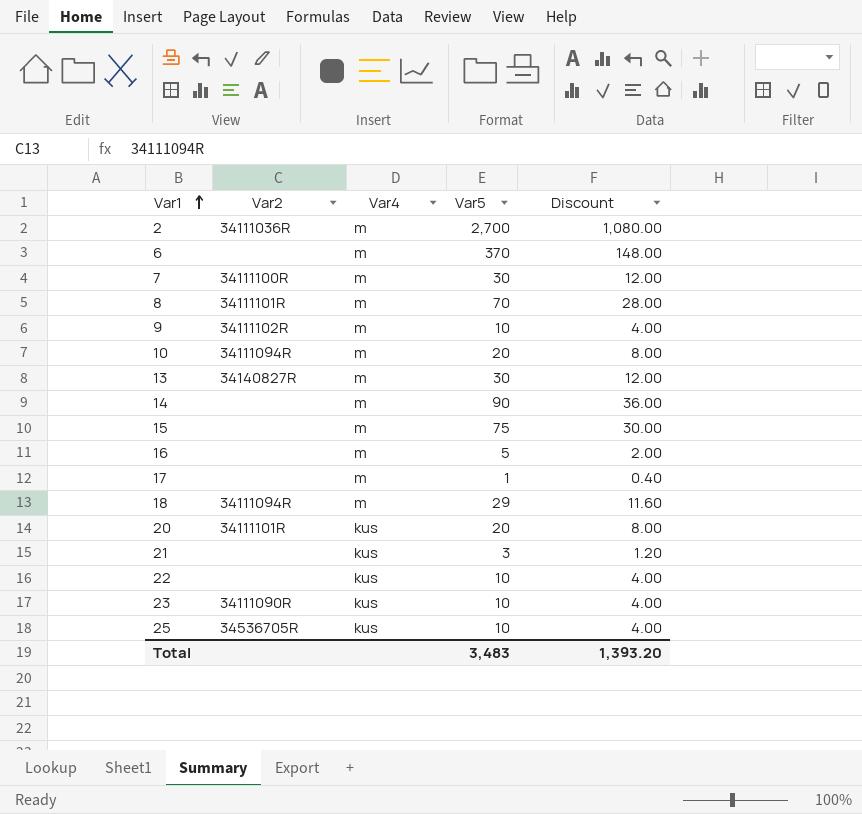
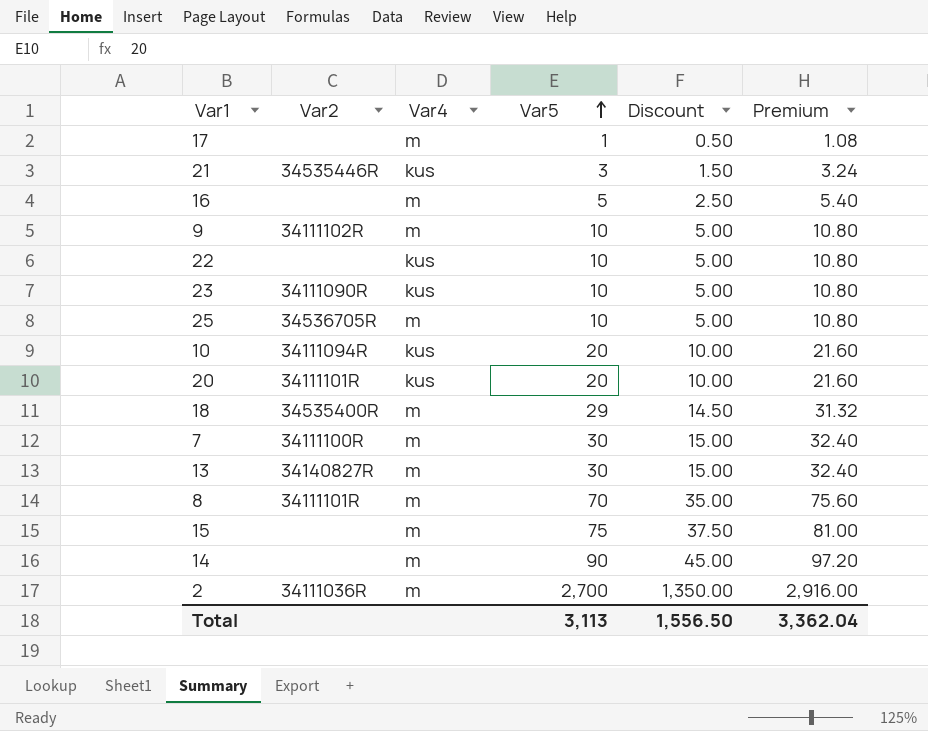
row order: Var1 ascending -> Var5 ascending
column Discount | formula: [Var5] * 0.4 -> [Var5] * 0.5
column Premium | formula: none -> [Var5] * 1.08
row 6: none | m | 370 | 148.00 -> none
21 | Var2: none -> 34535446R
25 | Var4: kus -> m
10 | Var4: m -> kus
18 | Var2: 34111094R -> 34535400R
Total | Var5: 3,483 -> 3,113
Total | Discount: 1,393.20 -> 1,556.50

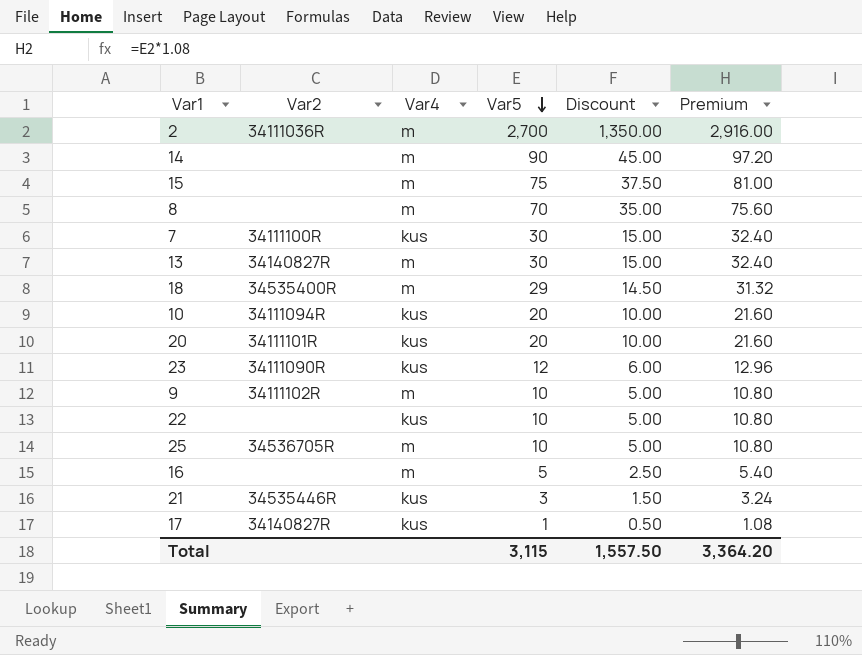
row order: Var5 ascending -> Var5 descending
8 | Var2: 34111101R -> none
7 | Var4: m -> kus
23 | Var5: 10 -> 12
23 | Discount: 5.00 -> 6.00
23 | Premium: 10.80 -> 12.96
17 | Var2: none -> 34140827R
17 | Var4: m -> kus
Total | Var5: 3,113 -> 3,115
Total | Discount: 1,556.50 -> 1,557.50
Total | Premium: 3,362.04 -> 3,364.20

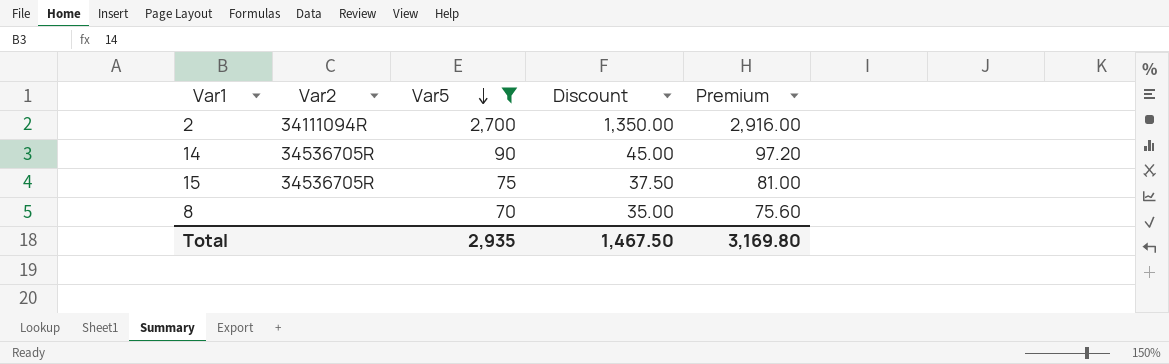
filter: none -> Var5 >= 70
column Var4 | position: 3 -> none
2 | Var2: 34111036R -> 34111094R
14 | Var2: none -> 34536705R
15 | Var2: none -> 34536705R
Total | Var5: 3,115 -> 2,935
Total | Discount: 1,557.50 -> 1,467.50
Total | Premium: 3,364.20 -> 3,169.80

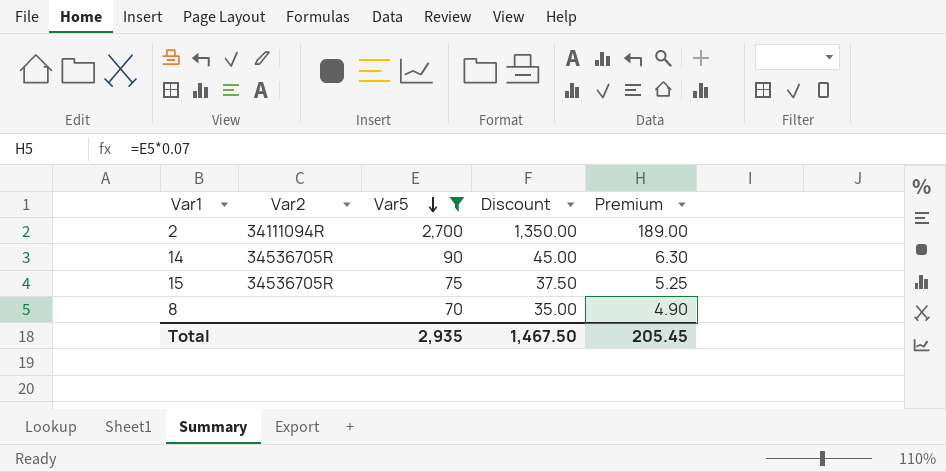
column Premium | formula: [Var5] * 1.08 -> [Var5] * 0.07
Total | Premium: 3,169.80 -> 205.45

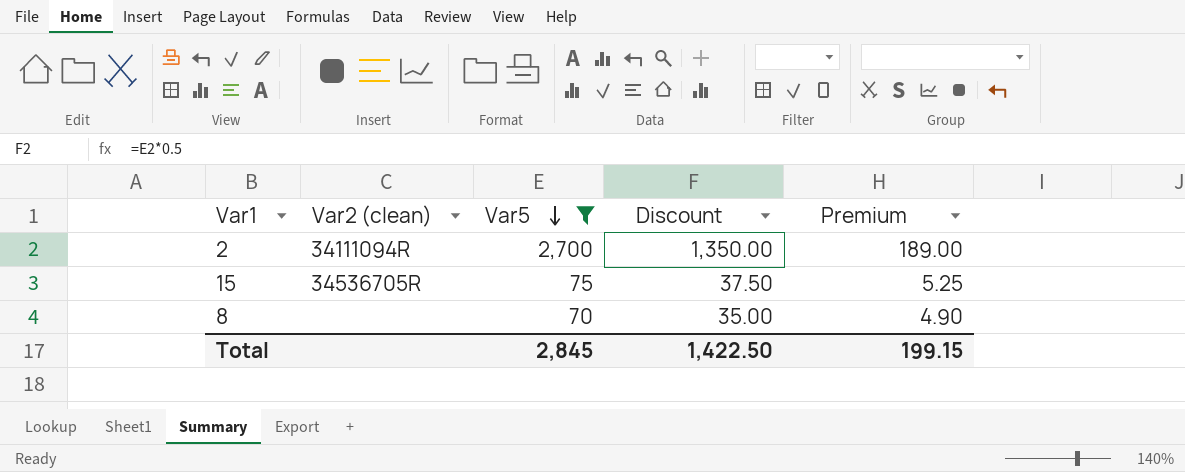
column name: Var2 -> Var2 (clean)
row 14: 34536705R | 90 | 45.00 | 6.30 -> none
Total | Var5: 2,935 -> 2,845
Total | Discount: 1,467.50 -> 1,422.50
Total | Premium: 205.45 -> 199.15

